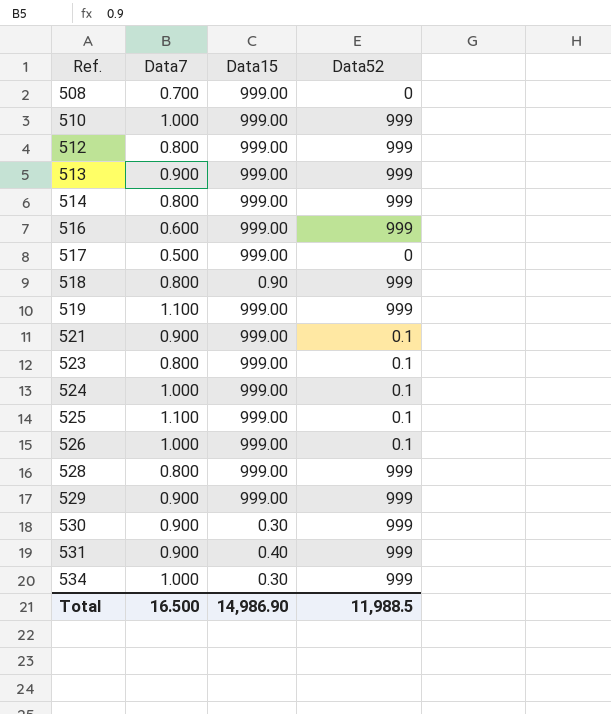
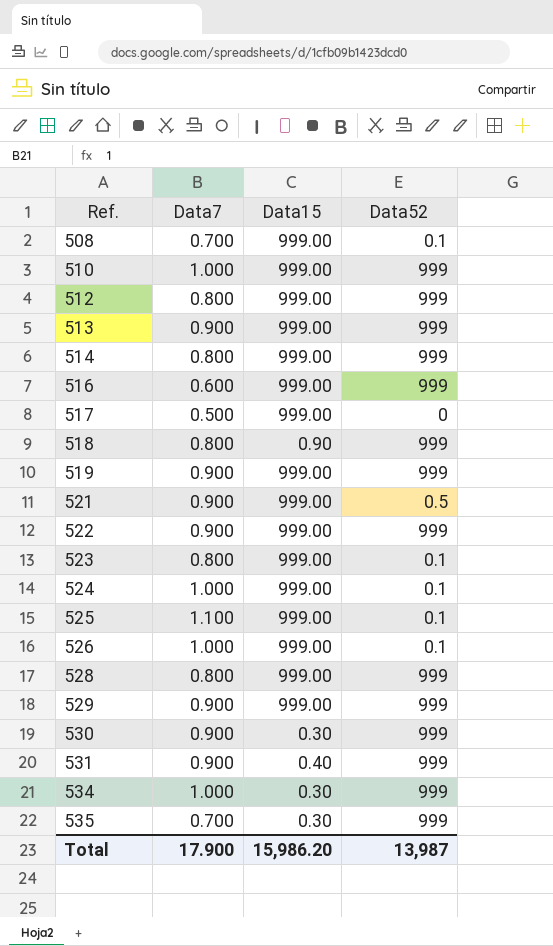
508 | Data52: 0 -> 0.1
519 | Data7: 1.100 -> 0.900
521 | Data52: 0.1 -> 0.5
row 522: none -> 0.900 | 999.00 | 999
row 535: none -> 0.700 | 0.30 | 999
Total | Data7: 16.500 -> 17.900
Total | Data15: 14,986.90 -> 15,986.20
Total | Data52: 11,988.5 -> 13,987

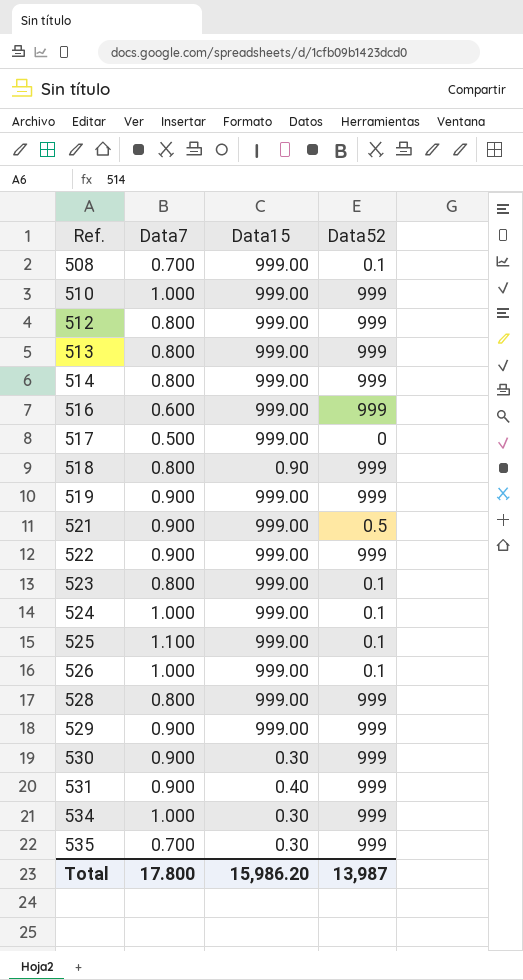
513 | Data7: 0.900 -> 0.800
Total | Data7: 17.900 -> 17.800

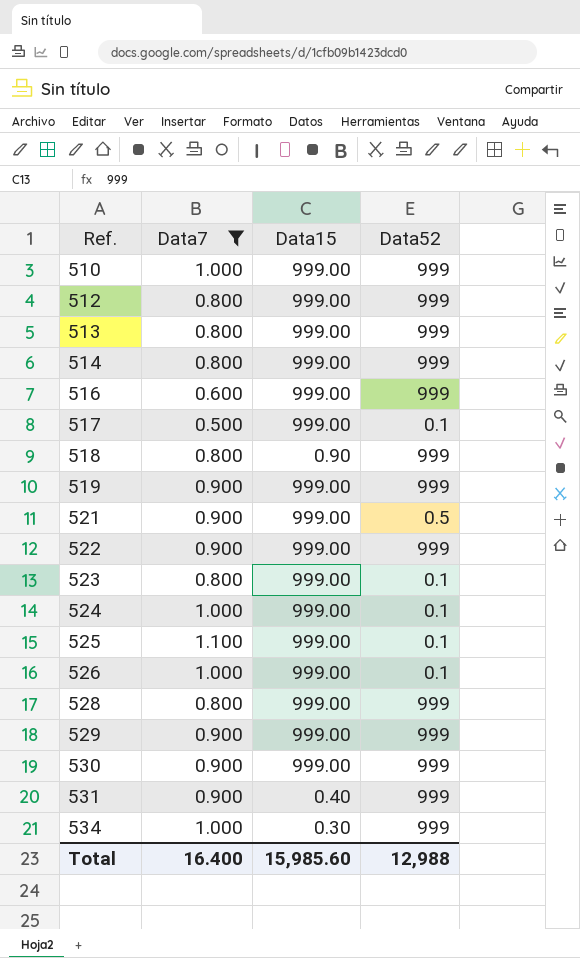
filter: none -> Data7 != 0.700
517 | Data52: 0 -> 0.1
530 | Data15: 0.30 -> 999.00
Total | Data7: 17.800 -> 16.400
Total | Data15: 15,986.20 -> 15,985.60
Total | Data52: 13,987 -> 12,988

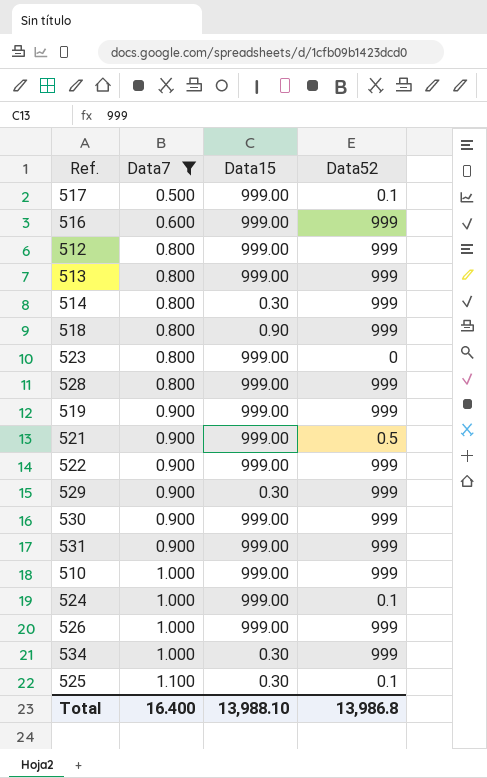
row order: Ref. ascending -> Data7 ascending
514 | Data15: 999.00 -> 0.30
523 | Data52: 0.1 -> 0
529 | Data15: 999.00 -> 0.30
531 | Data15: 0.40 -> 999.00
526 | Data52: 0.1 -> 999
525 | Data15: 999.00 -> 0.30
Total | Data15: 15,985.60 -> 13,988.10
Total | Data52: 12,988 -> 13,986.8

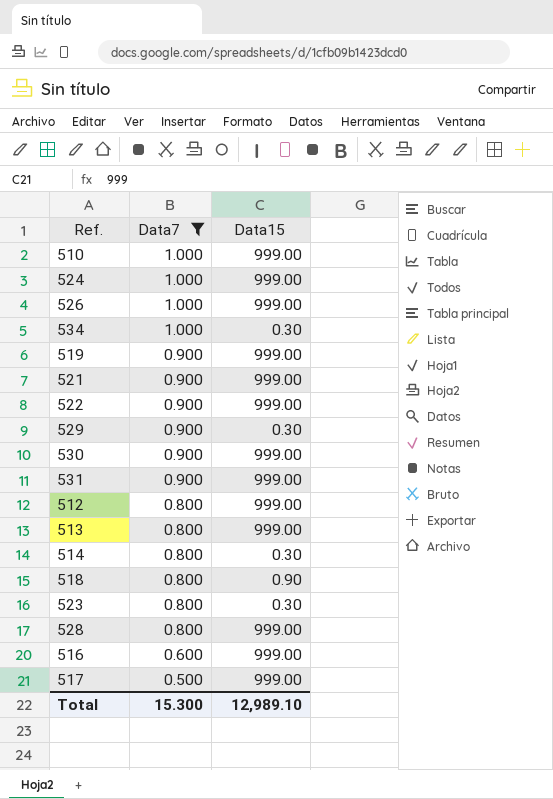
row order: Data7 ascending -> Data7 descending
column Data52 | position: 4 -> none
row 525: 1.100 | 0.30 | 0.1 -> none
523 | Data15: 999.00 -> 0.30
Total | Data7: 16.400 -> 15.300
Total | Data15: 13,988.10 -> 12,989.10

